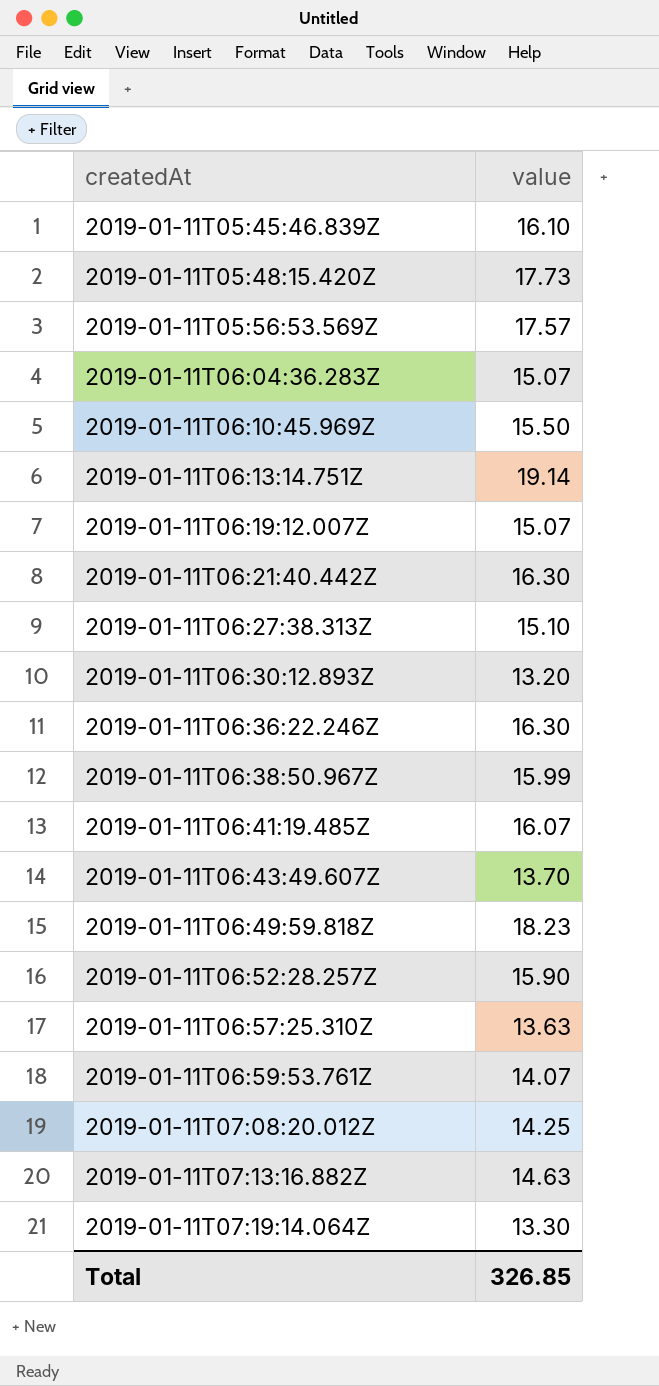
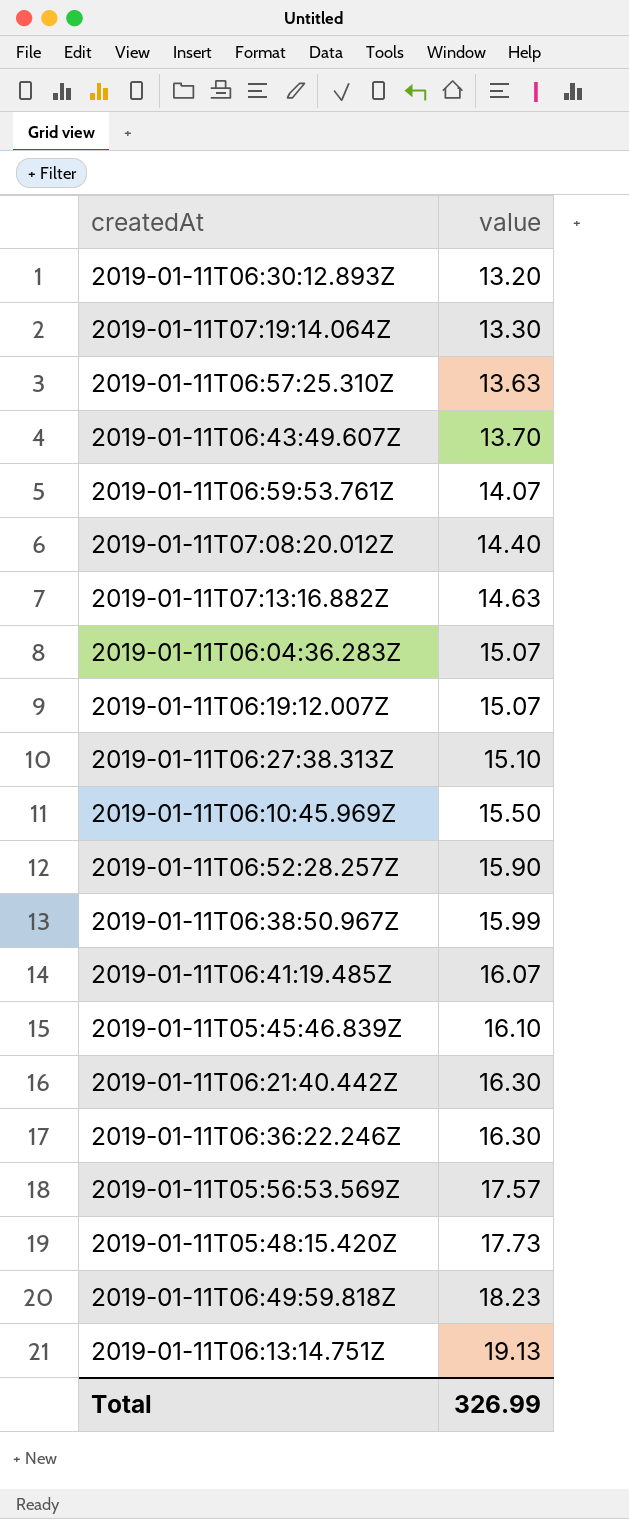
row order: createdAt ascending -> value ascending
2019-01-11T07:08:20.012Z | value: 14.25 -> 14.40
2019-01-11T06:13:14.751Z | value: 19.14 -> 19.13
Total | value: 326.85 -> 326.99

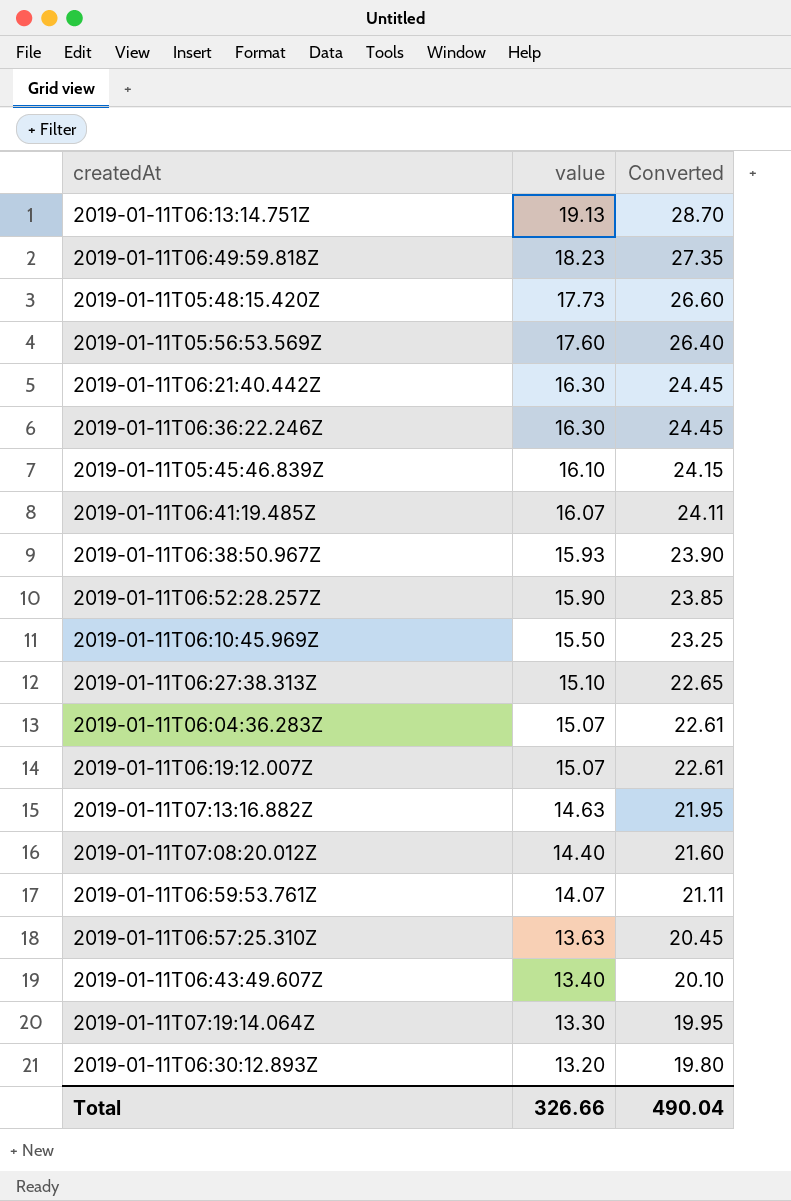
row order: value ascending -> value descending
column Converted | formula: none -> [value] * 1.5
2019-01-11T05:56:53.569Z | value: 17.57 -> 17.60
2019-01-11T06:38:50.967Z | value: 15.99 -> 15.93
2019-01-11T06:43:49.607Z | value: 13.70 -> 13.40
Total | value: 326.99 -> 326.66

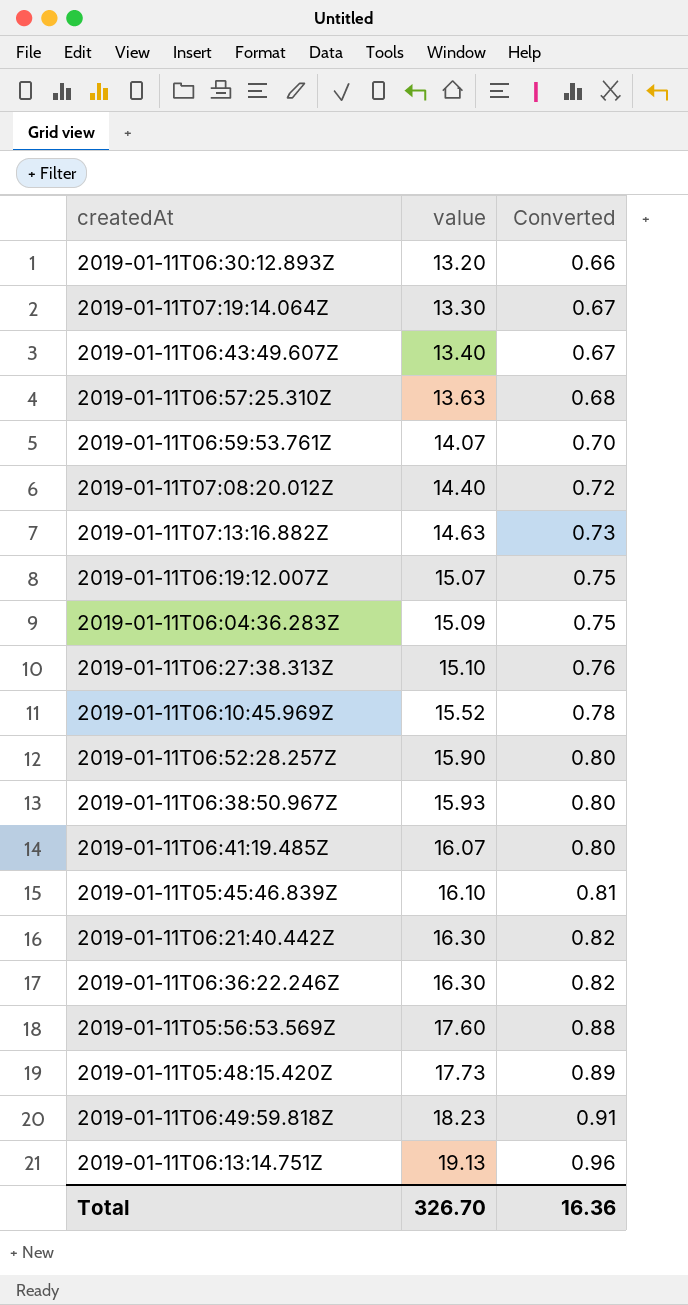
row order: value descending -> value ascending
column Converted | formula: [value] * 1.5 -> [value] * 0.05
2019-01-11T06:04:36.283Z | value: 15.07 -> 15.09
2019-01-11T06:10:45.969Z | value: 15.50 -> 15.52
Total | value: 326.66 -> 326.70
Total | Converted: 490.04 -> 16.36

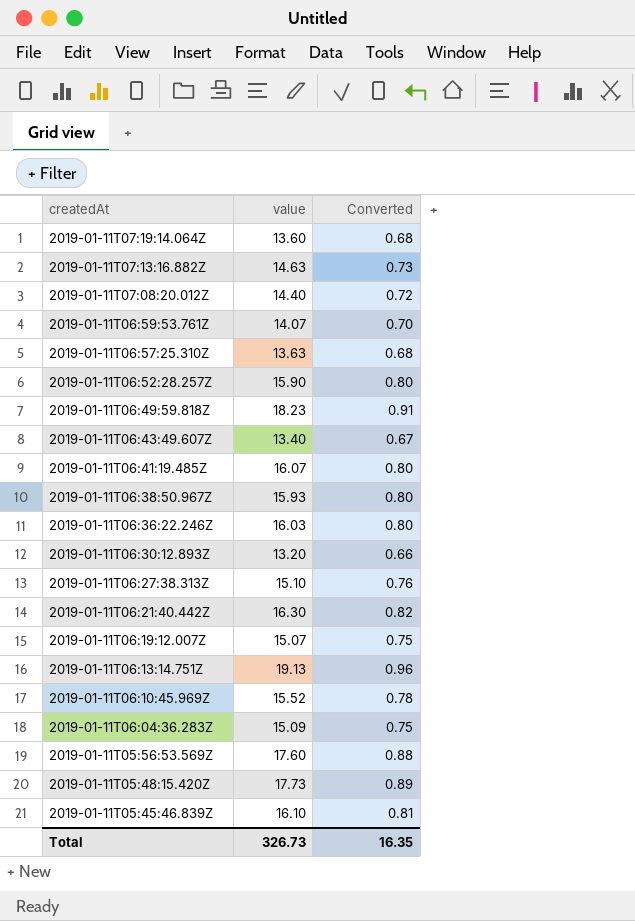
row order: value ascending -> createdAt descending
2019-01-11T07:19:14.064Z | value: 13.30 -> 13.60
2019-01-11T07:19:14.064Z | Converted: 0.67 -> 0.68
2019-01-11T06:36:22.246Z | value: 16.30 -> 16.03
2019-01-11T06:36:22.246Z | Converted: 0.82 -> 0.80
Total | value: 326.70 -> 326.73
Total | Converted: 16.36 -> 16.35

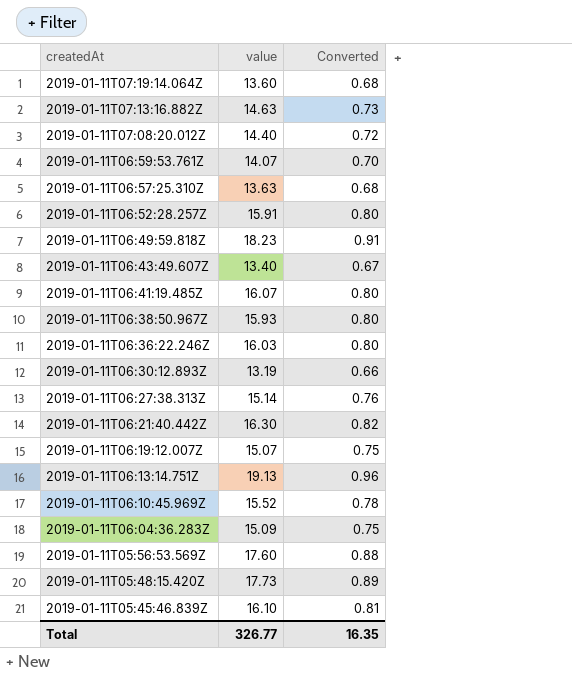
2019-01-11T06:52:28.257Z | value: 15.90 -> 15.91
2019-01-11T06:30:12.893Z | value: 13.20 -> 13.19
2019-01-11T06:27:38.313Z | value: 15.10 -> 15.14
Total | value: 326.73 -> 326.77

